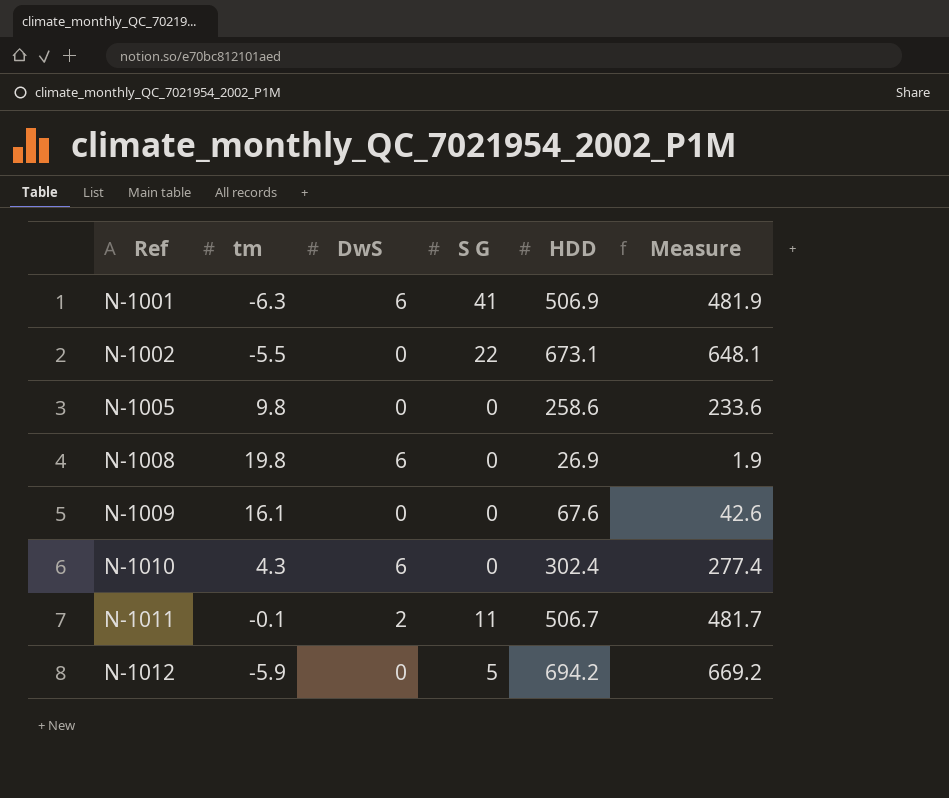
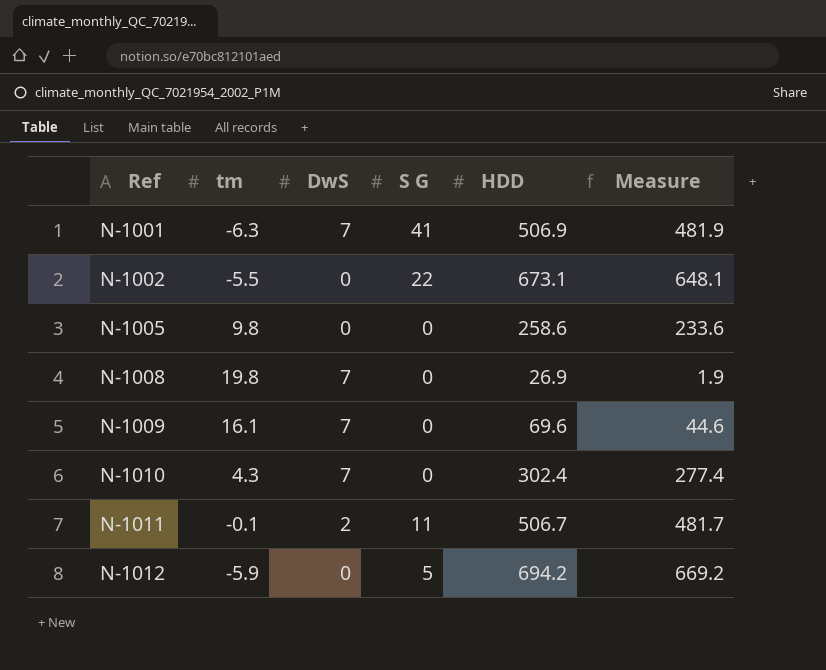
N-1001 | DwS: 6 -> 7
N-1008 | DwS: 6 -> 7
N-1009 | DwS: 0 -> 7
N-1009 | HDD: 67.6 -> 69.6
N-1009 | Measure: 42.6 -> 44.6
N-1010 | DwS: 6 -> 7

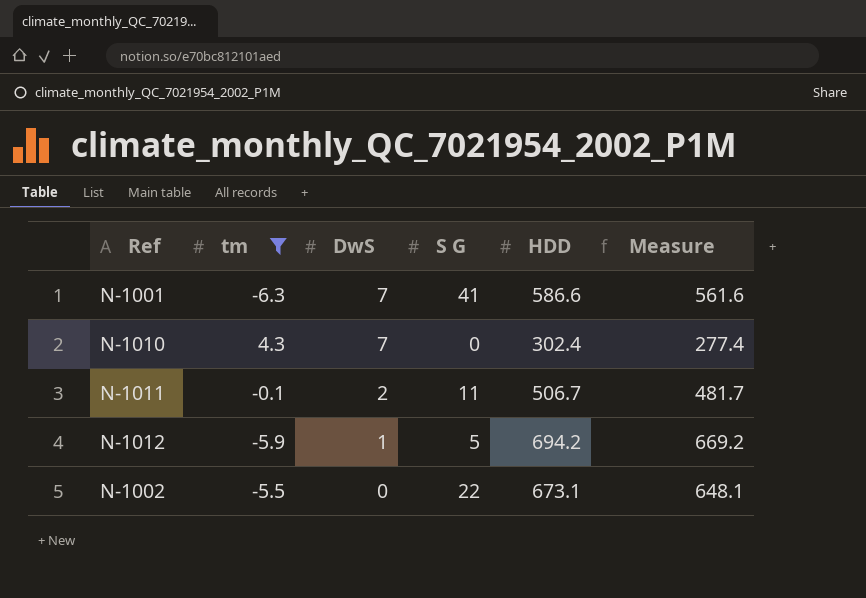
filter: none -> tm <= 4.3
row order: Ref ascending -> DwS descending
N-1001 | HDD: 506.9 -> 586.6
N-1001 | Measure: 481.9 -> 561.6
N-1012 | DwS: 0 -> 1

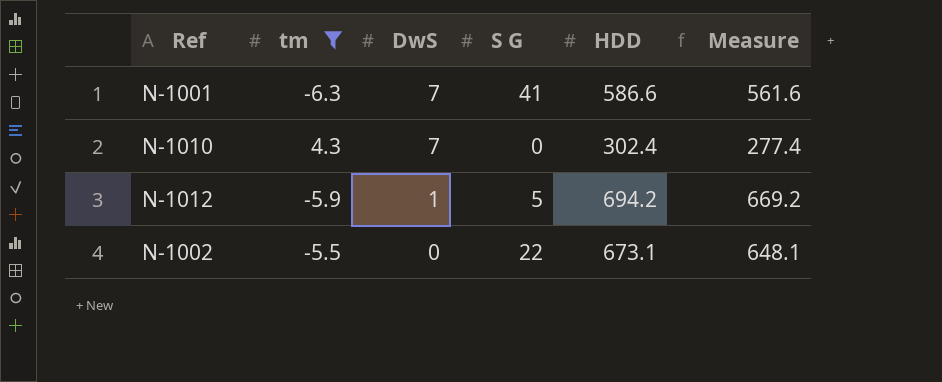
row N-1011: -0.1 | 2 | 11 | 506.7 | 481.7 -> none

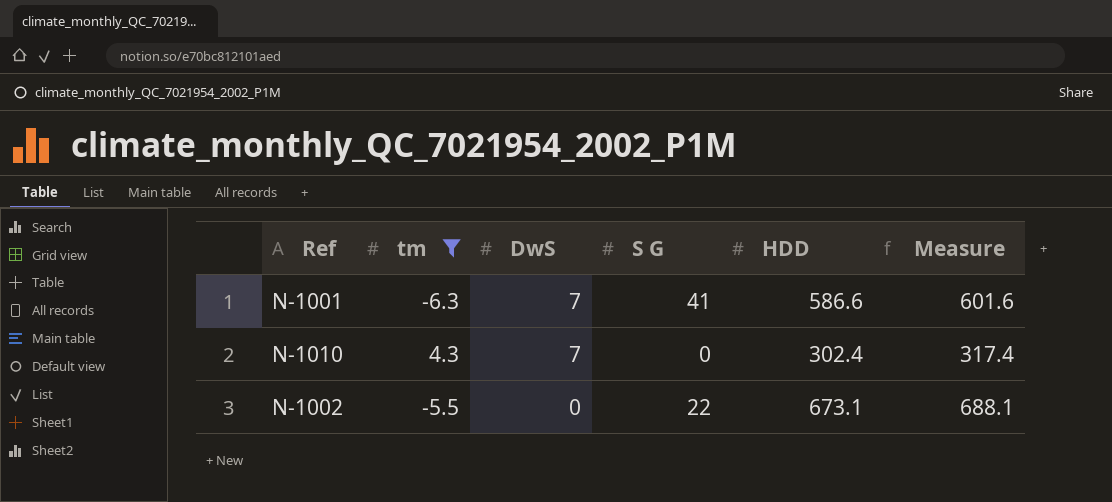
column Measure | formula: [HDD] - 25 -> [HDD] + 15
row N-1012: -5.9 | 1 | 5 | 694.2 | 669.2 -> none

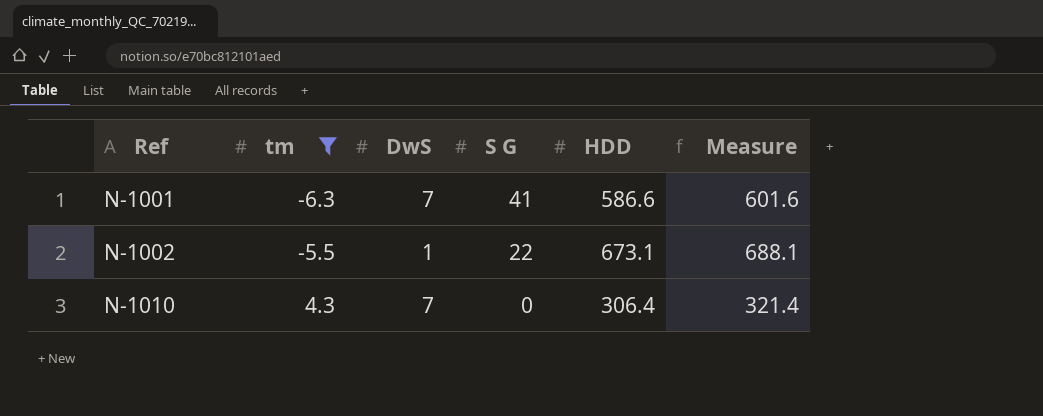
row order: DwS descending -> Ref ascending
N-1002 | DwS: 0 -> 1
N-1010 | HDD: 302.4 -> 306.4
N-1010 | Measure: 317.4 -> 321.4

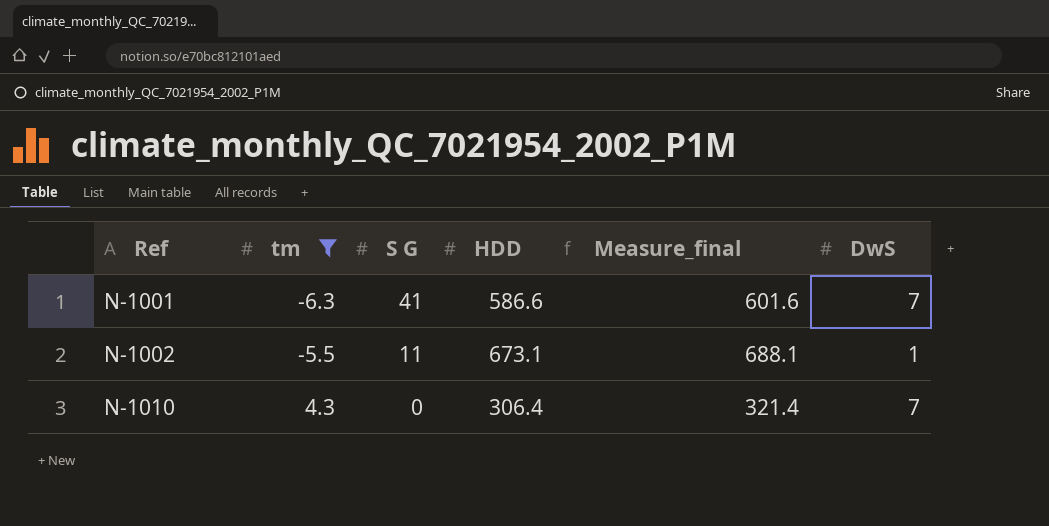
column name: Measure -> Measure_final
column DwS | position: 3 -> 6
N-1002 | S G: 22 -> 11

